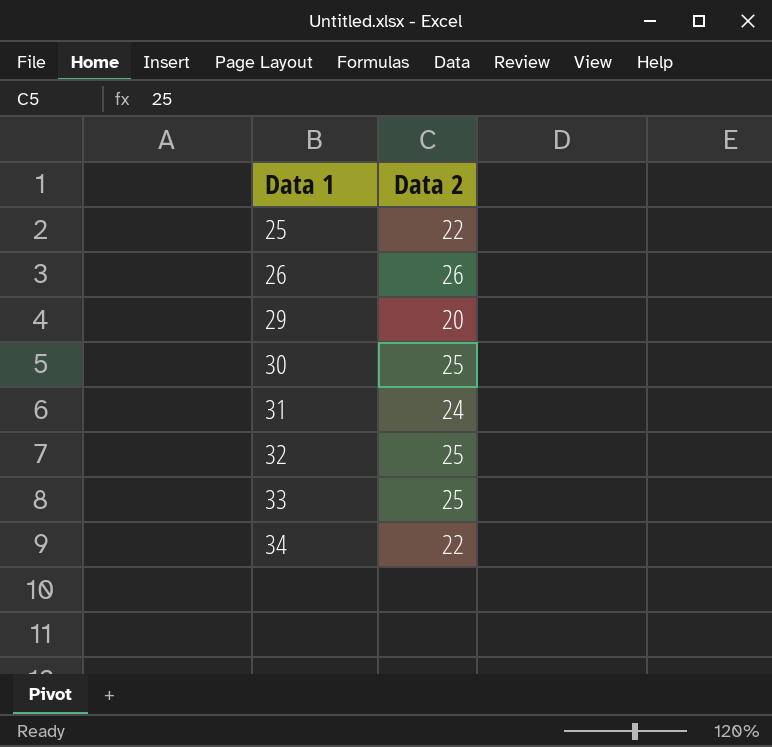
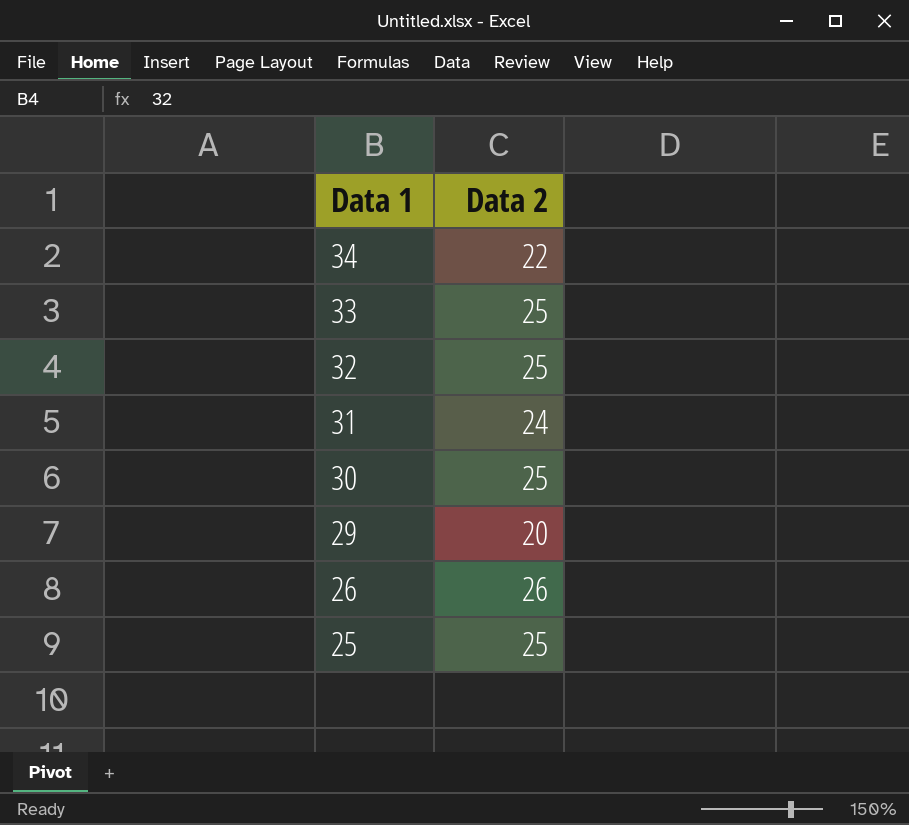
row order: Data 1 ascending -> Data 1 descending
25 | Data 2: 22 -> 25

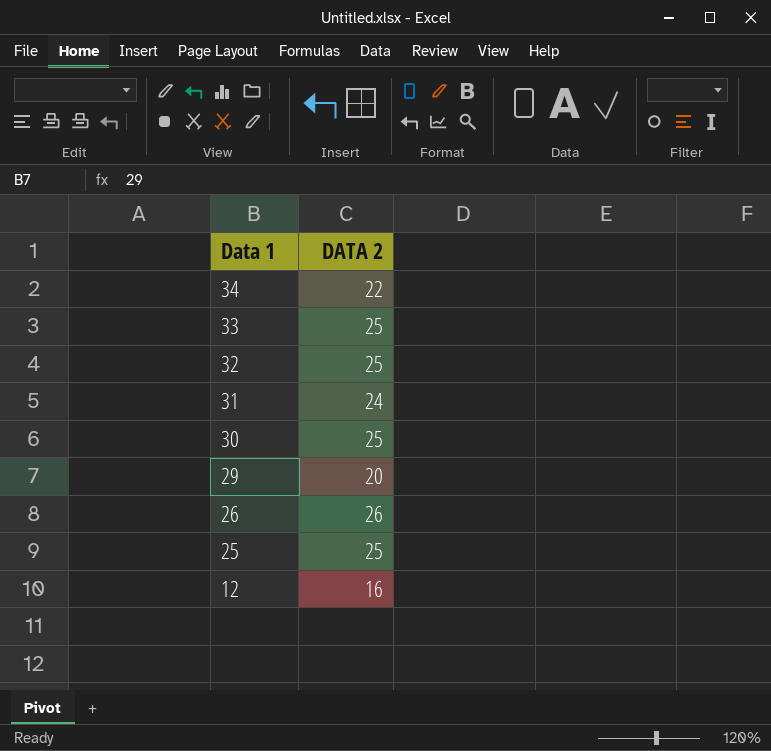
column name: Data 2 -> DATA 2
row 12: none -> 16

